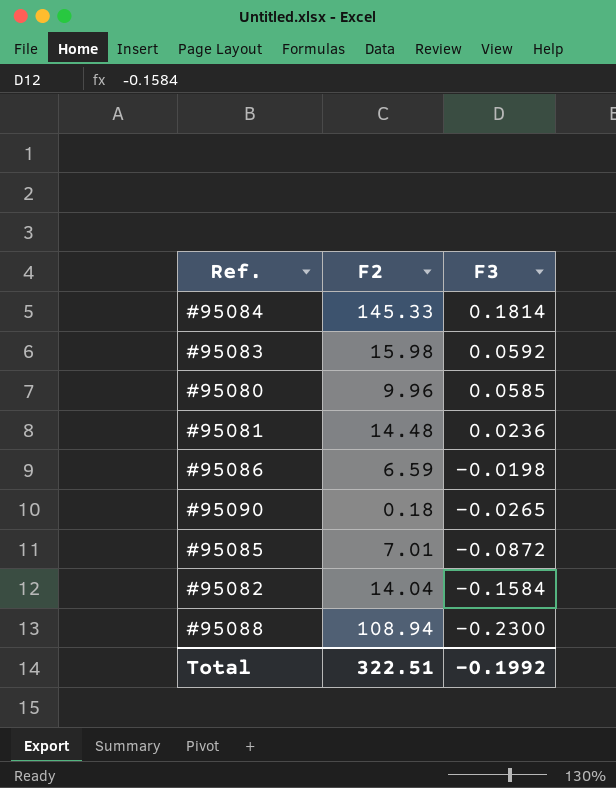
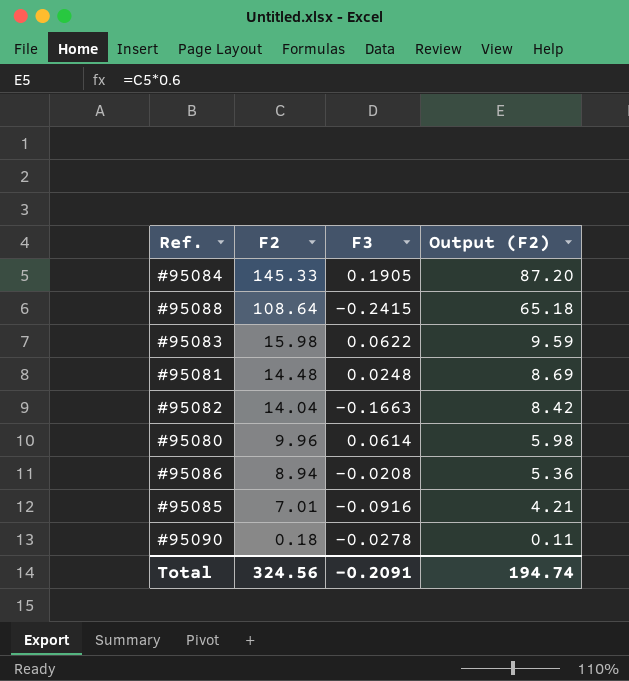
row order: F3 descending -> F2 descending
column Output (F2) | formula: none -> [F2] * 0.6
#95084 | F3: 0.1814 -> 0.1905
#95088 | F2: 108.94 -> 108.64
#95088 | F3: -0.2300 -> -0.2415
#95083 | F3: 0.0592 -> 0.0622
#95081 | F3: 0.0236 -> 0.0248
#95082 | F3: -0.1584 -> -0.1663
#95080 | F3: 0.0585 -> 0.0614
#95086 | F2: 6.59 -> 8.94
#95086 | F3: -0.0198 -> -0.0208
#95085 | F3: -0.0872 -> -0.0916
#95090 | F3: -0.0265 -> -0.0278
Total | F2: 322.51 -> 324.56
Total | F3: -0.1992 -> -0.2091

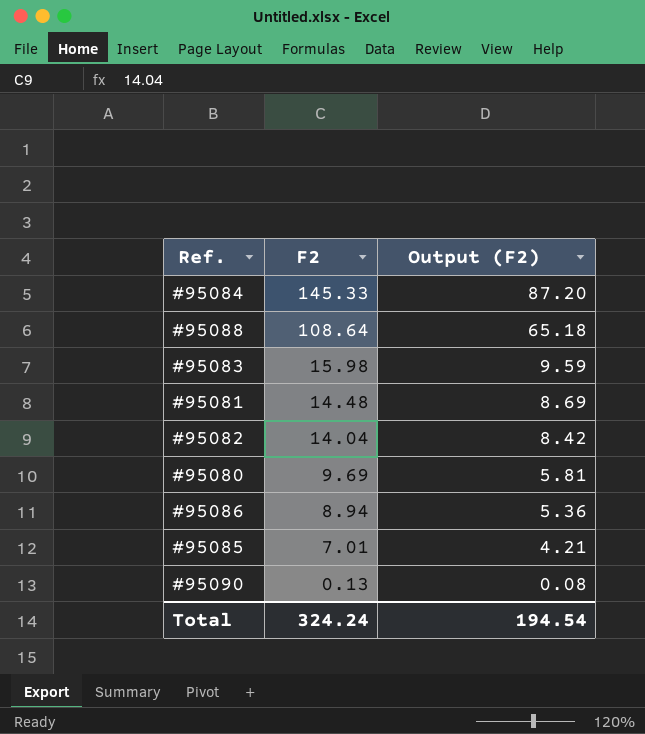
column F3 | position: 3 -> none
#95080 | F2: 9.96 -> 9.69
#95080 | Output (F2): 5.98 -> 5.81
#95090 | F2: 0.18 -> 0.13
#95090 | Output (F2): 0.11 -> 0.08
Total | F2: 324.56 -> 324.24
Total | Output (F2): 194.74 -> 194.54

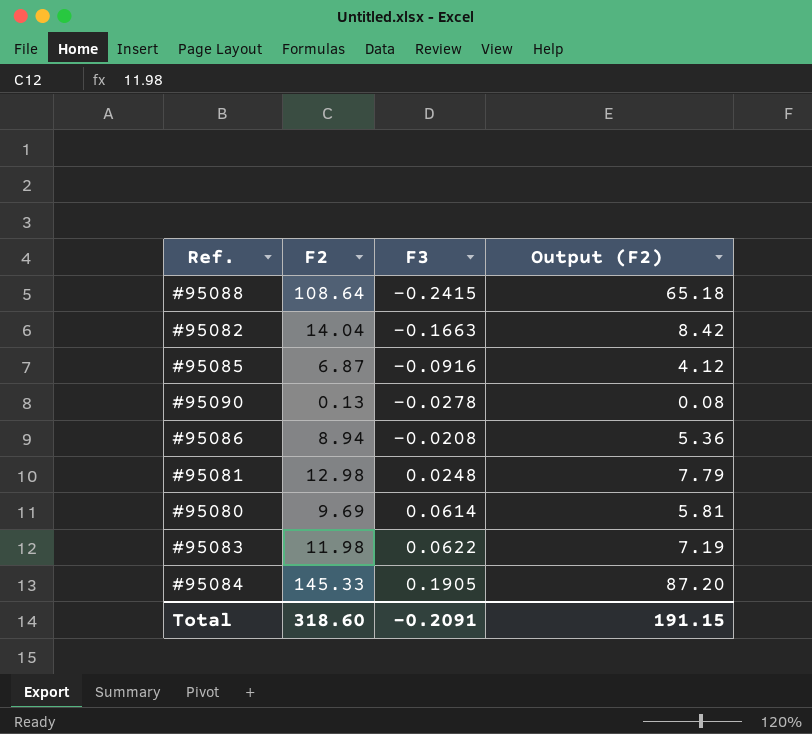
row order: F2 descending -> F3 ascending
column F3 | position: none -> 3
#95085 | F2: 7.01 -> 6.87
#95085 | Output (F2): 4.21 -> 4.12
#95081 | F2: 14.48 -> 12.98
#95081 | Output (F2): 8.69 -> 7.79
#95083 | F2: 15.98 -> 11.98
#95083 | Output (F2): 9.59 -> 7.19
Total | F2: 324.24 -> 318.60
Total | Output (F2): 194.54 -> 191.15

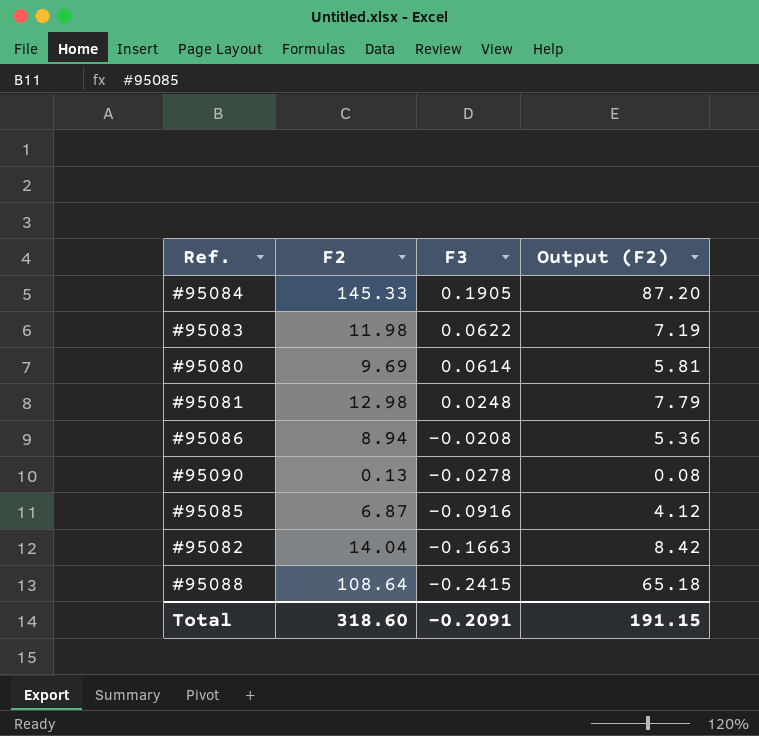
row order: F3 ascending -> F3 descending

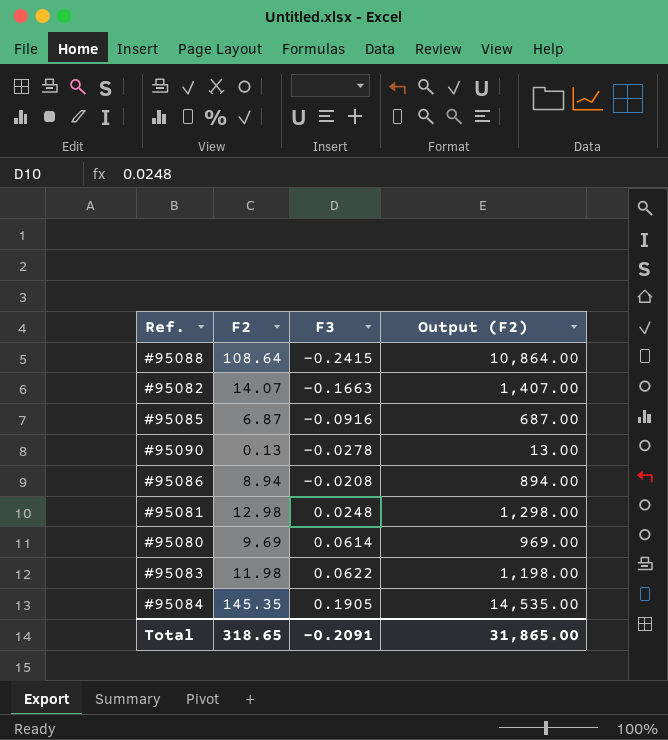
row order: F3 descending -> F3 ascending
column Output (F2) | formula: [F2] * 0.6 -> [F2] * 100
#95082 | F2: 14.04 -> 14.07
#95084 | F2: 145.33 -> 145.35
Total | F2: 318.60 -> 318.65
Total | Output (F2): 191.15 -> 31,865.00

